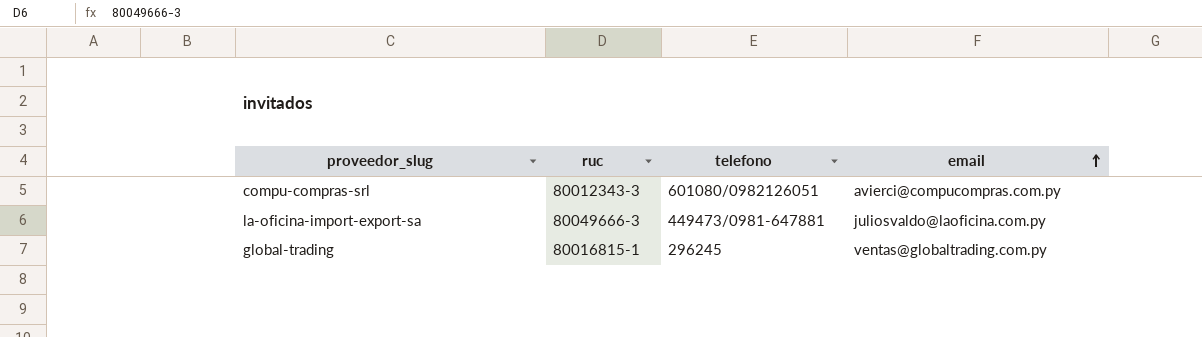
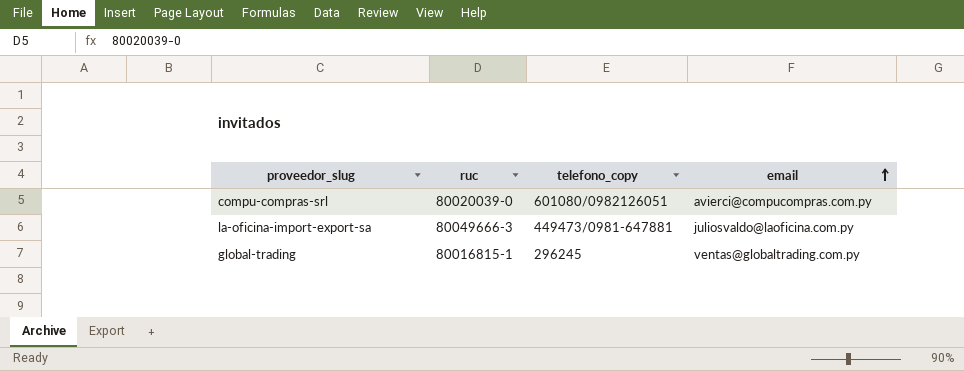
column name: telefono -> telefono_copy
compu-compras-srl | ruc: 80012343-3 -> 80020039-0

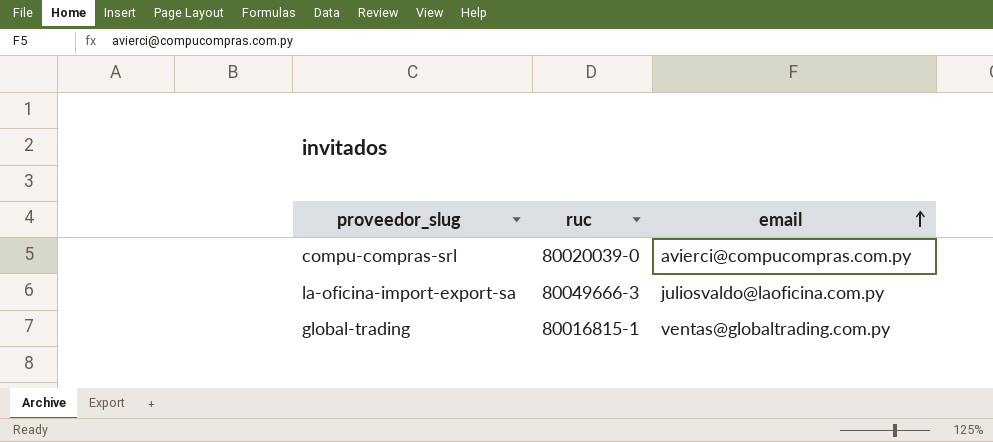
column telefono_copy | position: 3 -> none

